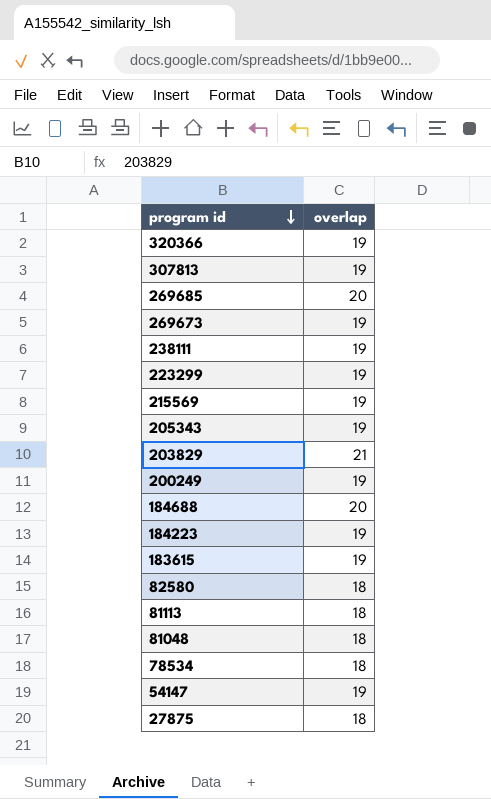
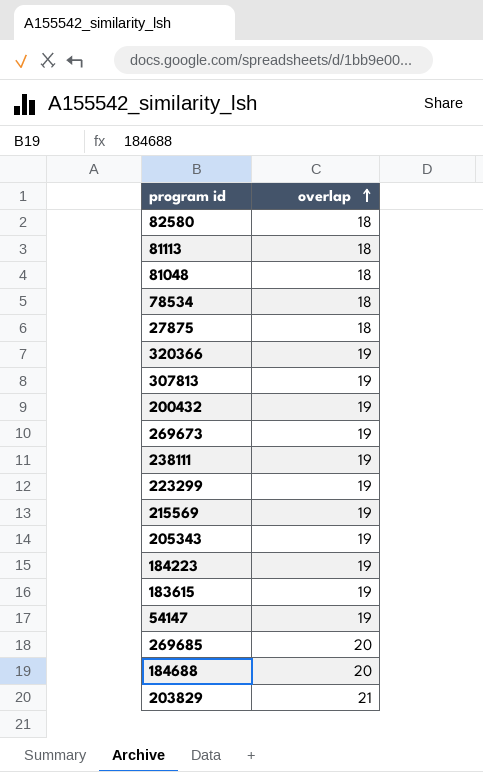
row order: program id descending -> overlap ascending
row 200249: 19 -> none
row 200432: none -> 19

